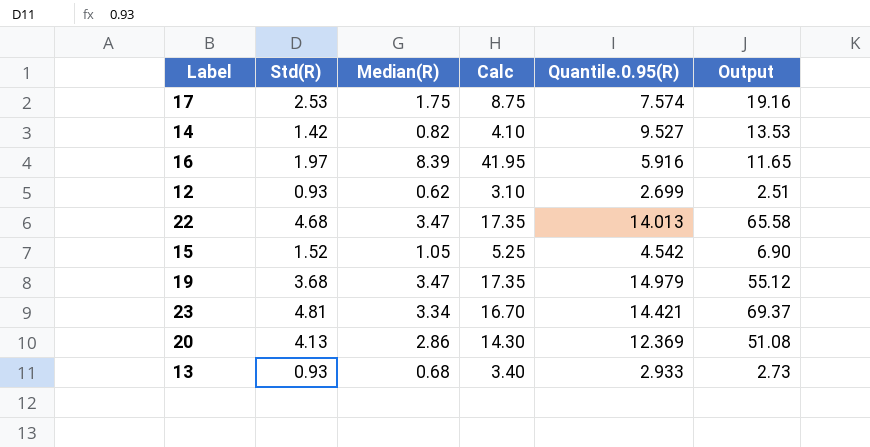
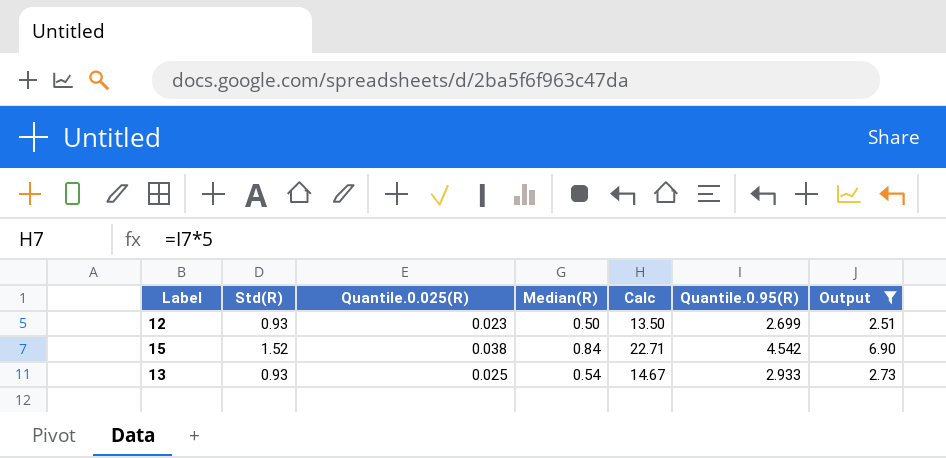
filter: none -> Output <= 6.90
column Quantile.0.025(R) | position: none -> 3
column Calc | formula: [Median(R)] * 5 -> [Quantile.0.95(R)] * 5
12 | Median(R): 0.62 -> 0.50
15 | Median(R): 1.05 -> 0.84
13 | Median(R): 0.68 -> 0.54

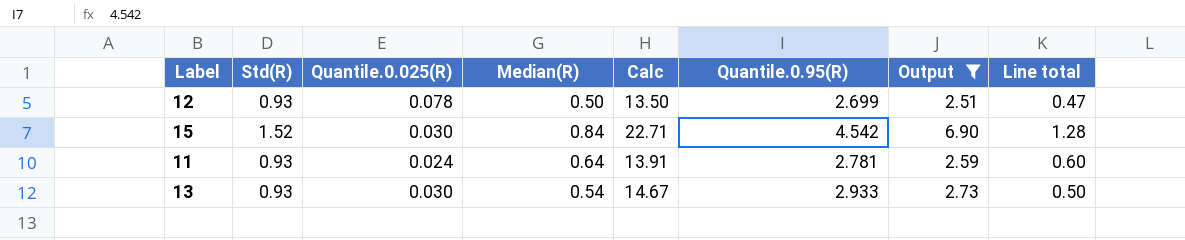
column Line total | formula: none -> [Std(R)] * [Median(R)]
12 | Quantile.0.025(R): 0.023 -> 0.078
15 | Quantile.0.025(R): 0.038 -> 0.030
row 11: none -> 0.93 | 0.024 | 0.64 | 13.91 | 2.781 | 2.59 | 0.60
13 | Quantile.0.025(R): 0.025 -> 0.030

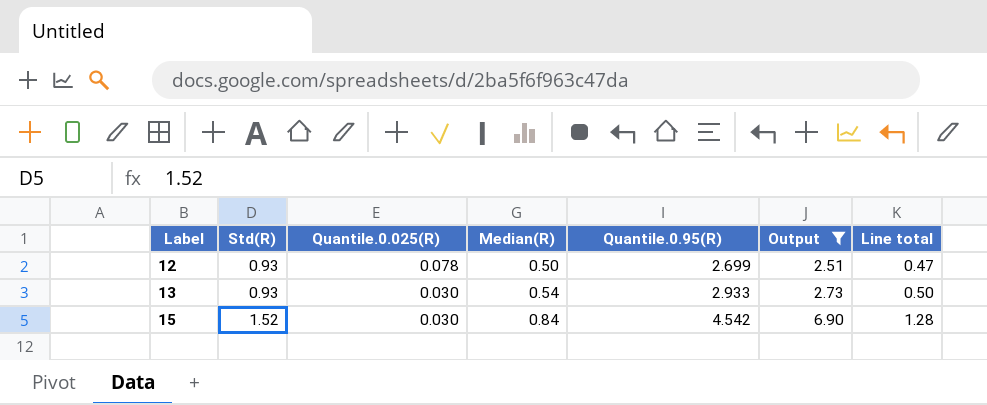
row order: none -> Label ascending
column Calc | formula: [Quantile.0.95(R)] * 5 -> none
row 11: 0.93 | 0.024 | 0.64 | 13.91 | 2.781 | 2.59 | 0.60 -> none

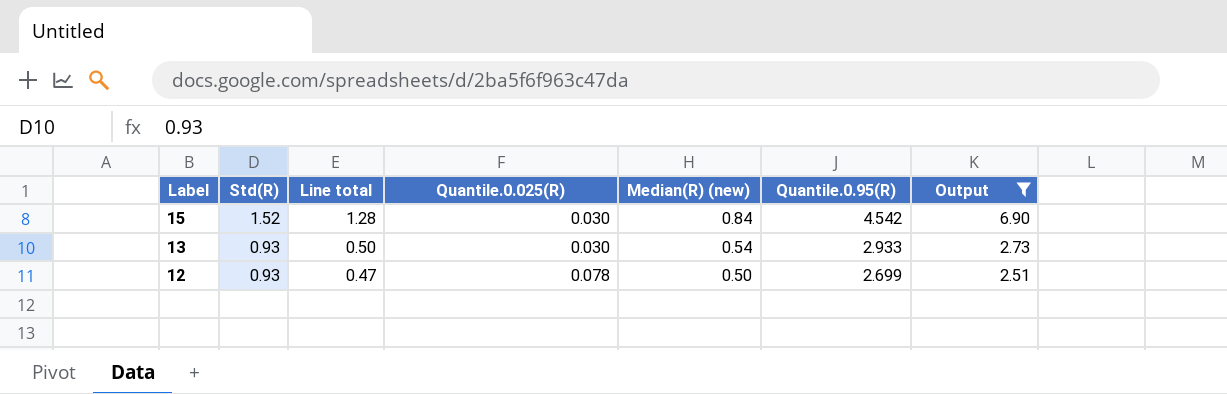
row order: Label ascending -> Label descending
column Line total | position: 7 -> 3
column name: Median(R) -> Median(R) (new)

